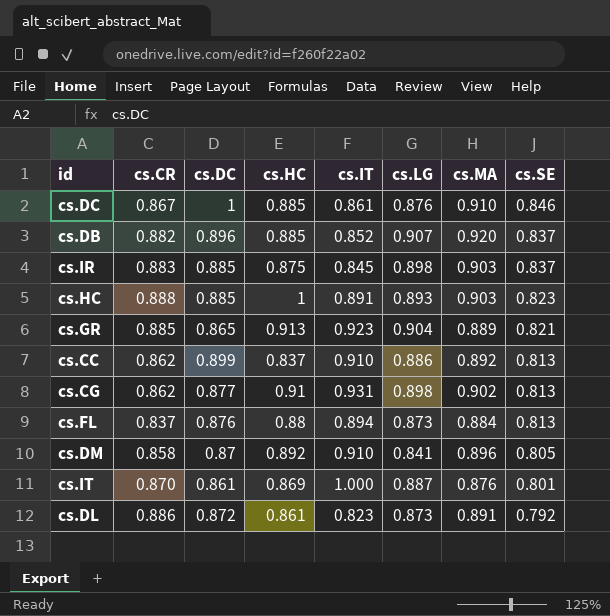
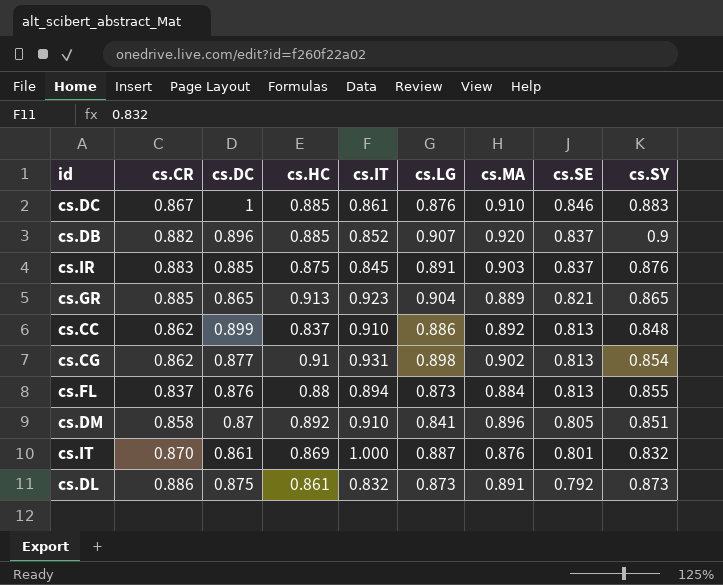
column cs.SY | position: none -> 9
row cs.HC: 0.888 | 0.885 | 1 | 0.891 | 0.893 | 0.903 | 0.823 -> none
cs.IR | cs.LG: 0.898 -> 0.891
cs.DL | cs.DC: 0.872 -> 0.875
cs.DL | cs.IT: 0.823 -> 0.832

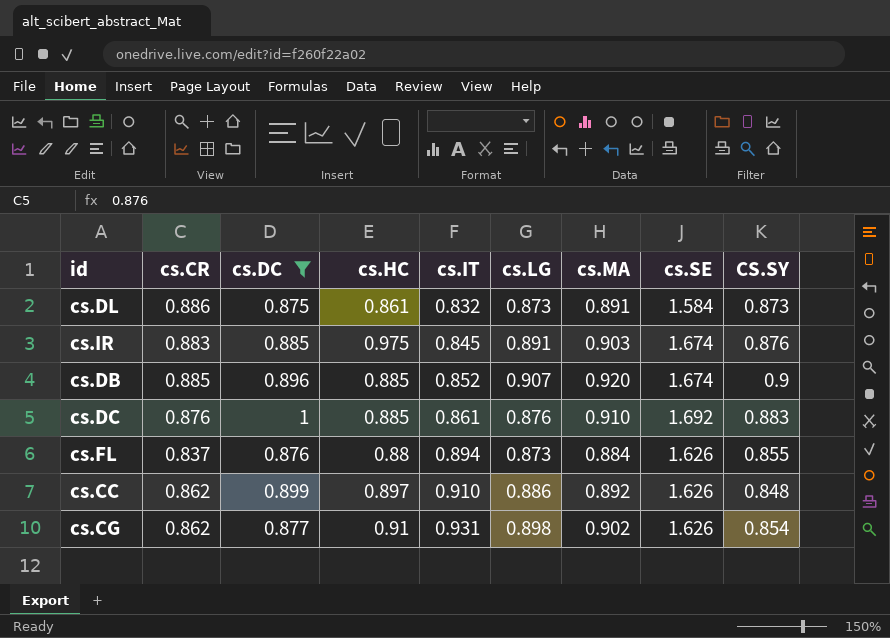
filter: none -> cs.DC >= 0.875
row order: cs.SE descending -> cs.IT ascending
column name: cs.SY -> CS.SY
cs.DL | cs.SE: 0.792 -> 1.584
cs.IR | cs.HC: 0.875 -> 0.975
cs.IR | cs.SE: 0.837 -> 1.674
cs.DB | cs.CR: 0.882 -> 0.885
cs.DB | cs.SE: 0.837 -> 1.674
cs.DC | cs.CR: 0.867 -> 0.876
cs.DC | cs.SE: 0.846 -> 1.692
cs.FL | cs.SE: 0.813 -> 1.626
cs.CC | cs.HC: 0.837 -> 0.897
cs.CC | cs.SE: 0.813 -> 1.626
cs.CG | cs.SE: 0.813 -> 1.626

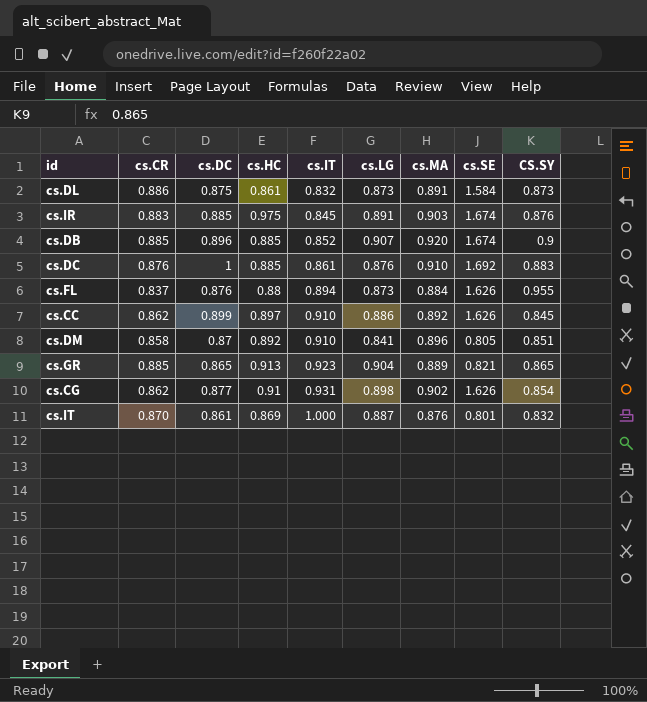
filter: cs.DC >= 0.875 -> none
cs.FL | CS.SY: 0.855 -> 0.955
cs.CC | CS.SY: 0.848 -> 0.845

